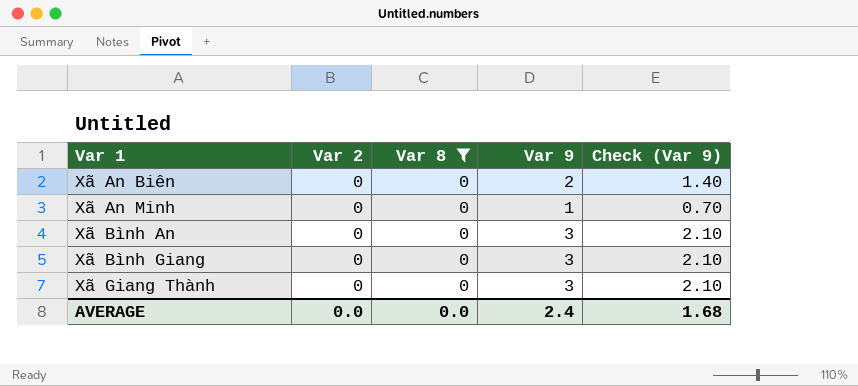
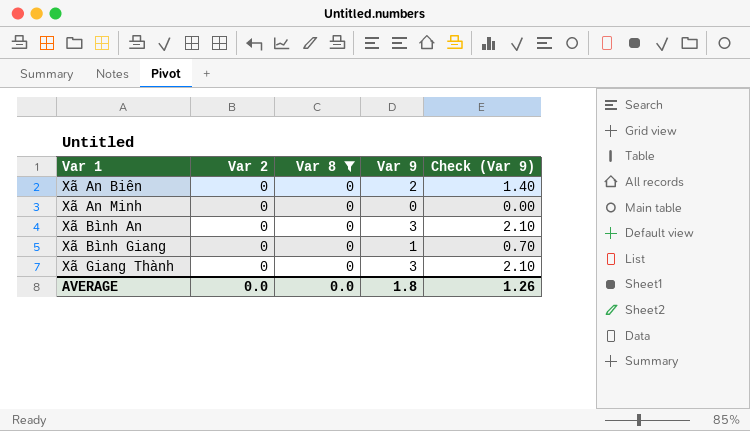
Xã An Minh | Var 9: 1 -> 0
Xã An Minh | Check (Var 9): 0.70 -> 0.00
Xã Bình Giang | Var 9: 3 -> 1
Xã Bình Giang | Check (Var 9): 2.10 -> 0.70
AVERAGE | Var 9: 2.4 -> 1.8
AVERAGE | Check (Var 9): 1.68 -> 1.26

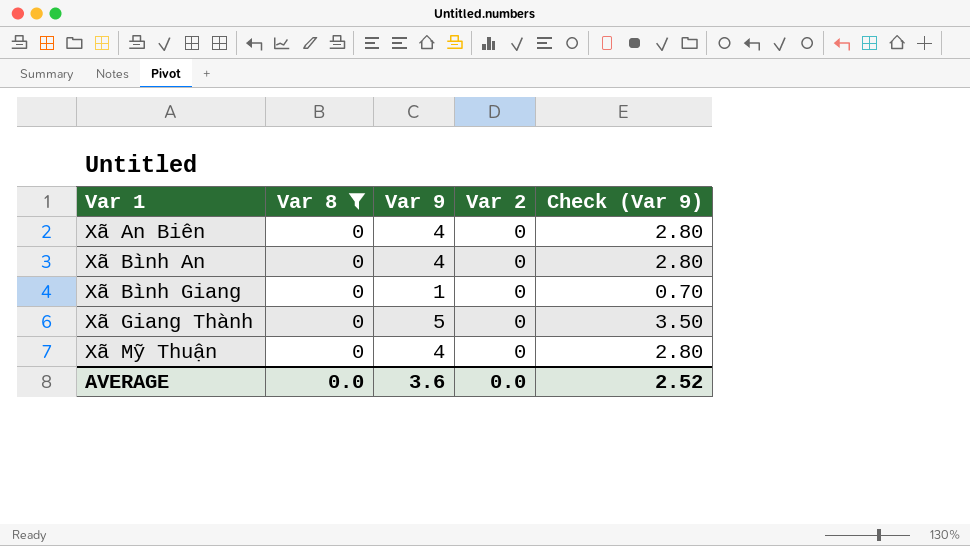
column Var 2 | position: 2 -> 4
row Xã An Minh: 0 | 0 | 0 | 0.00 -> none
Xã An Biên | Var 9: 2 -> 4
Xã An Biên | Check (Var 9): 1.40 -> 2.80
Xã Bình An | Var 9: 3 -> 4
Xã Bình An | Check (Var 9): 2.10 -> 2.80
Xã Giang Thành | Var 9: 3 -> 5
Xã Giang Thành | Check (Var 9): 2.10 -> 3.50
row Xã Mỹ Thuận: none -> 0 | 4 | 0 | 2.80
AVERAGE | Var 9: 1.8 -> 3.6
AVERAGE | Check (Var 9): 1.26 -> 2.52

